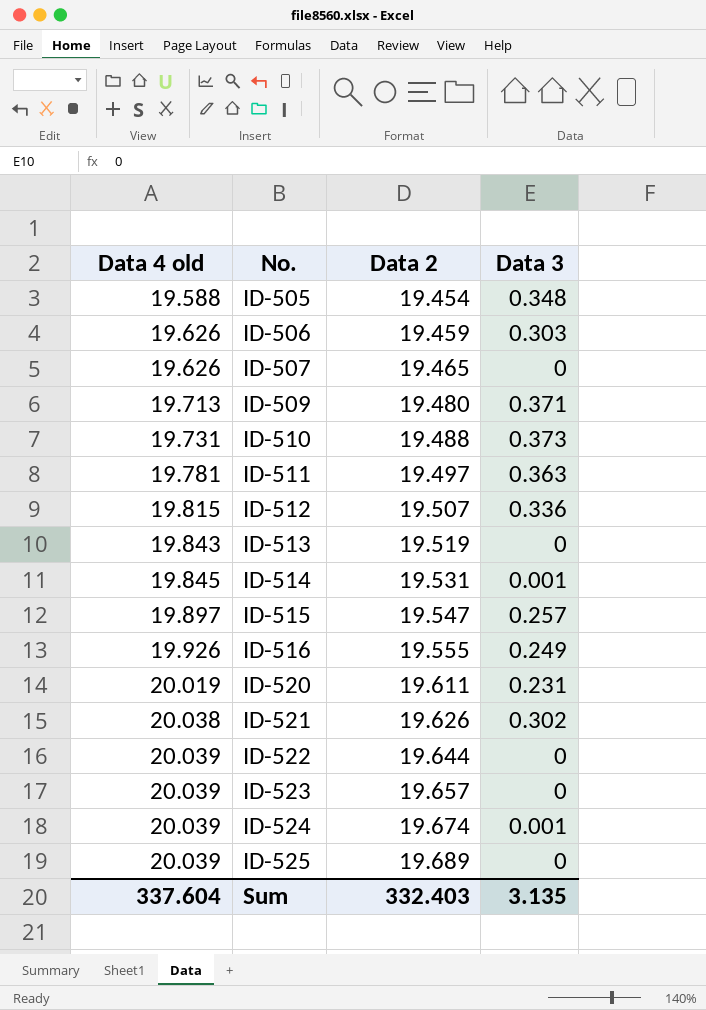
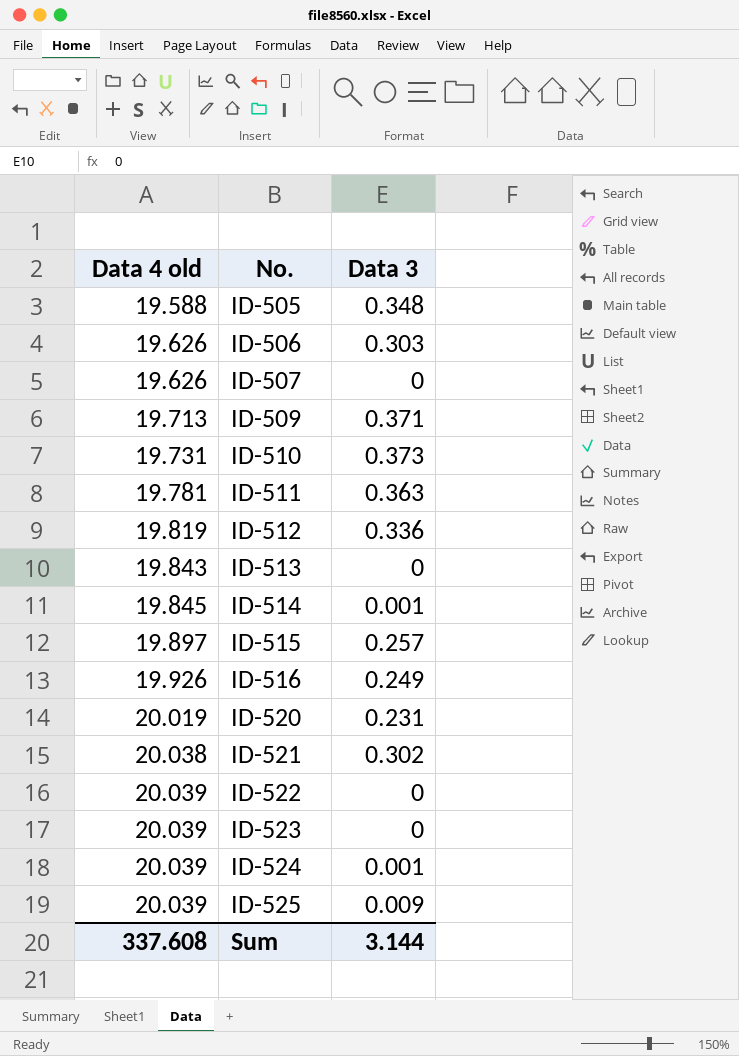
column Data 2 | position: 3 -> none
ID-512 | Data 4 old: 19.815 -> 19.819
ID-525 | Data 3: 0 -> 0.009
Sum | Data 4 old: 337.604 -> 337.608
Sum | Data 3: 3.135 -> 3.144

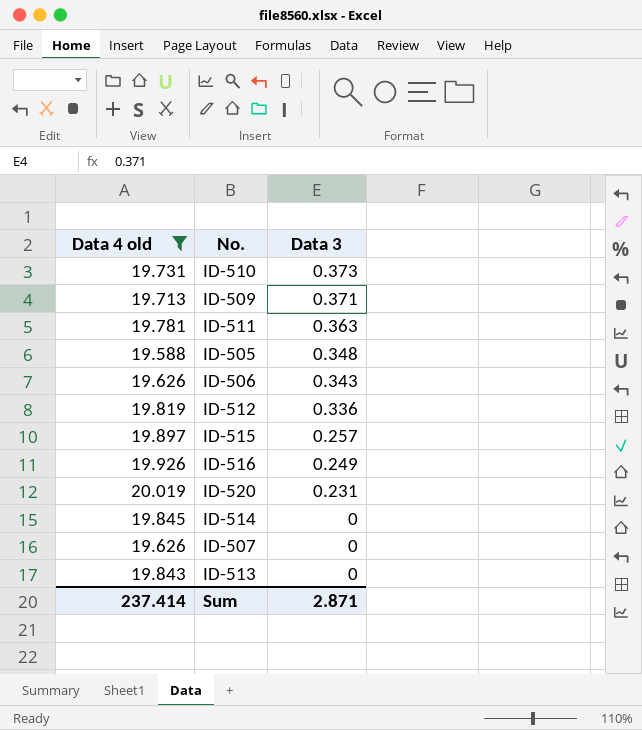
filter: none -> Data 4 old <= 20.019
row order: Data 4 old ascending -> Data 3 descending
ID-506 | Data 3: 0.303 -> 0.343
ID-514 | Data 3: 0.001 -> 0
Sum | Data 4 old: 337.608 -> 237.414
Sum | Data 3: 3.144 -> 2.871

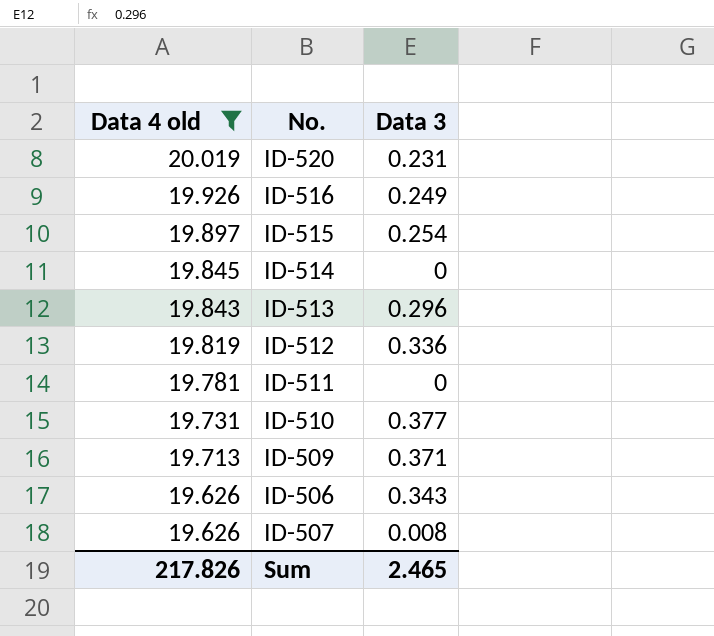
row order: Data 3 descending -> Data 4 old descending
row ID-505: 19.588 | 0.348 -> none
ID-515 | Data 3: 0.257 -> 0.254
ID-513 | Data 3: 0 -> 0.296
ID-511 | Data 3: 0.363 -> 0
ID-510 | Data 3: 0.373 -> 0.377
ID-507 | Data 3: 0 -> 0.008
Sum | Data 4 old: 237.414 -> 217.826
Sum | Data 3: 2.871 -> 2.465

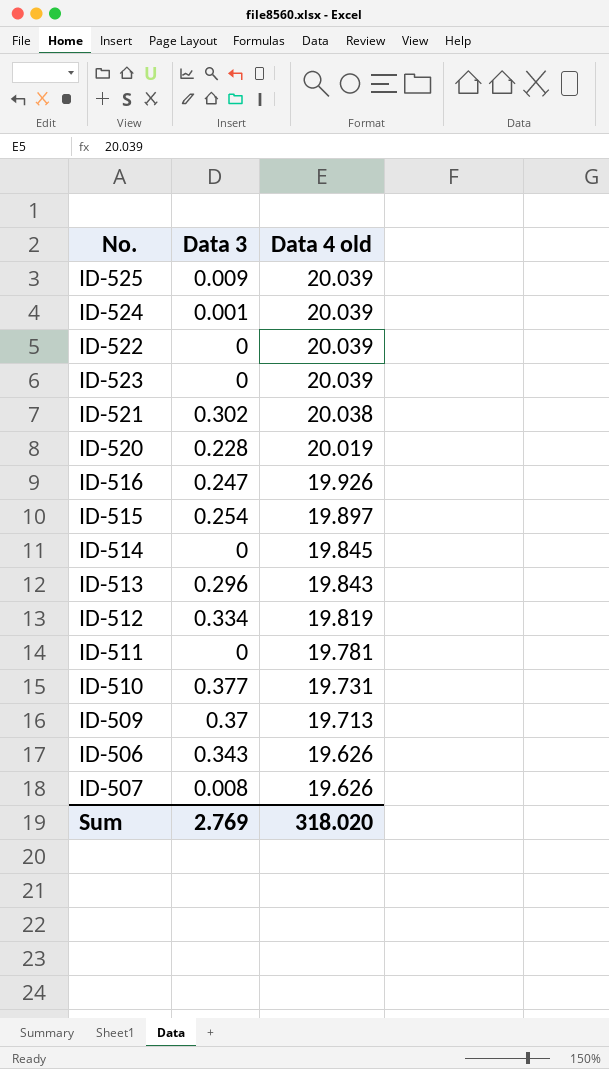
filter: Data 4 old <= 20.019 -> none
column Data 4 old | position: 1 -> 3
ID-520 | Data 3: 0.231 -> 0.228
ID-516 | Data 3: 0.249 -> 0.247
ID-512 | Data 3: 0.336 -> 0.334
ID-509 | Data 3: 0.371 -> 0.37
Sum | Data 3: 2.465 -> 2.769
Sum | Data 4 old: 217.826 -> 318.020

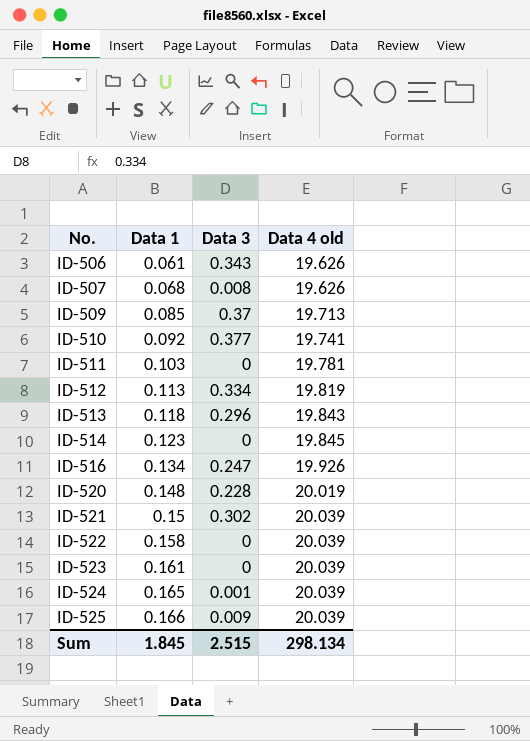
row order: Data 4 old descending -> No. ascending
column Data 1 | position: none -> 2
row ID-515: 0.254 | 19.897 -> none
ID-510 | Data 4 old: 19.731 -> 19.741
ID-521 | Data 4 old: 20.038 -> 20.039
Sum | Data 3: 2.769 -> 2.515
Sum | Data 4 old: 318.020 -> 298.134

